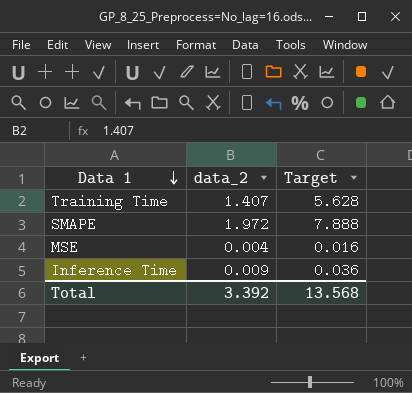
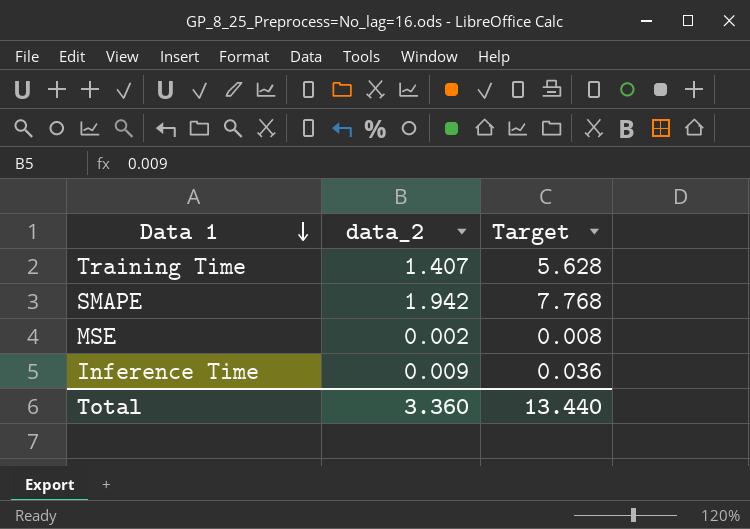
SMAPE | data_2: 1.972 -> 1.942
SMAPE | Target: 7.888 -> 7.768
MSE | data_2: 0.004 -> 0.002
MSE | Target: 0.016 -> 0.008
Total | data_2: 3.392 -> 3.360
Total | Target: 13.568 -> 13.440

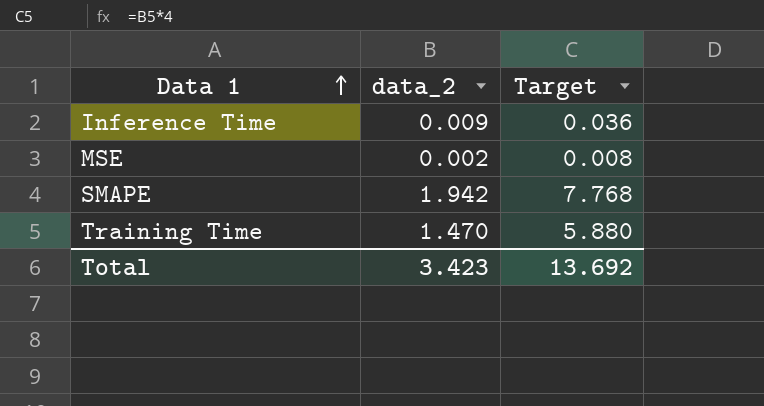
row order: Data 1 descending -> Data 1 ascending
Training Time | data_2: 1.407 -> 1.470
Training Time | Target: 5.628 -> 5.880
Total | data_2: 3.360 -> 3.423
Total | Target: 13.440 -> 13.692

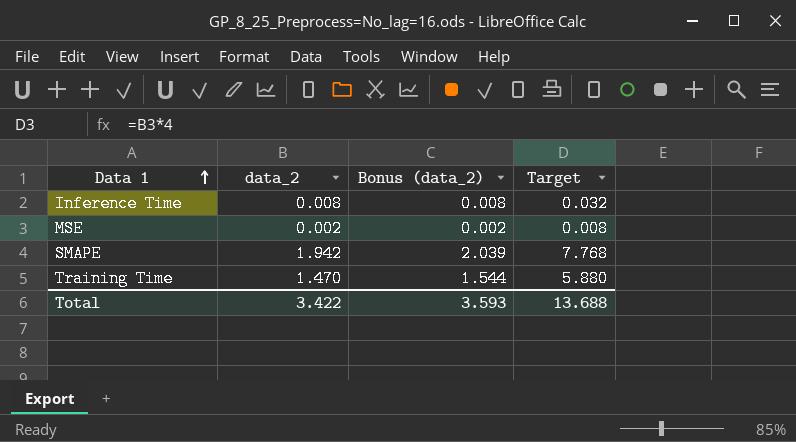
column Bonus (data_2) | formula: none -> [data_2] * 1.05
Inference Time | data_2: 0.009 -> 0.008
Inference Time | Target: 0.036 -> 0.032
Total | data_2: 3.423 -> 3.422
Total | Target: 13.692 -> 13.688

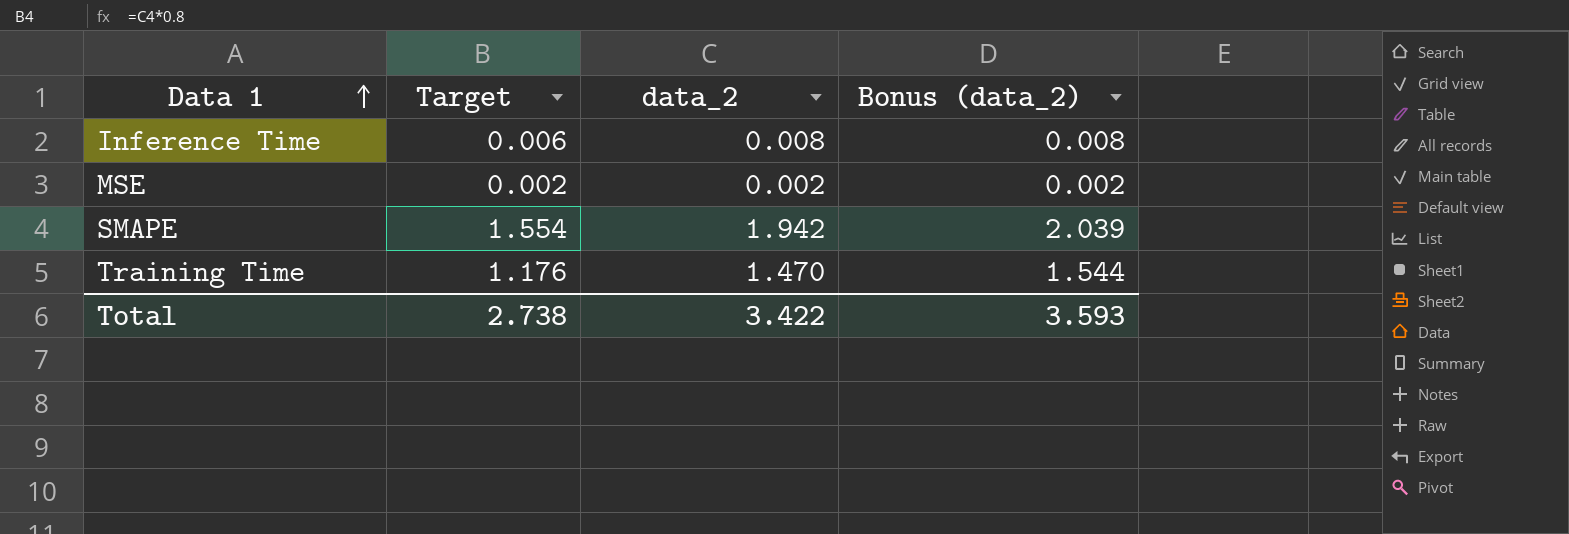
column Target | formula: [data_2] * 4 -> [data_2] * 0.8
column Target | position: 4 -> 2
Total | Target: 13.688 -> 2.738

